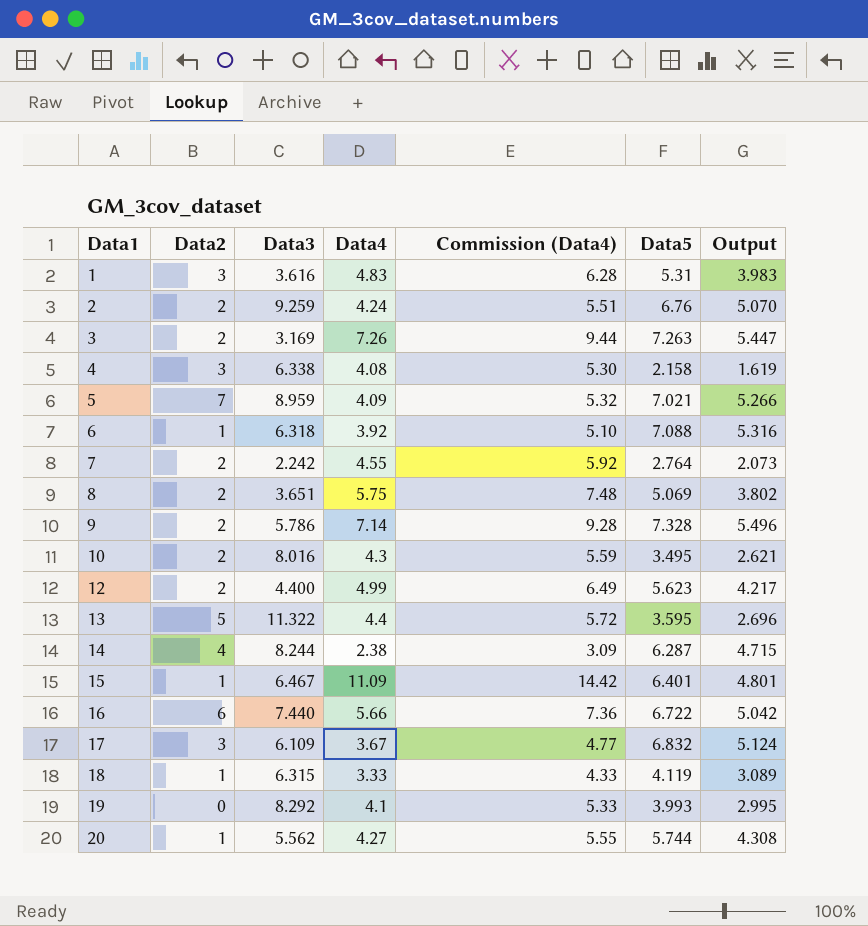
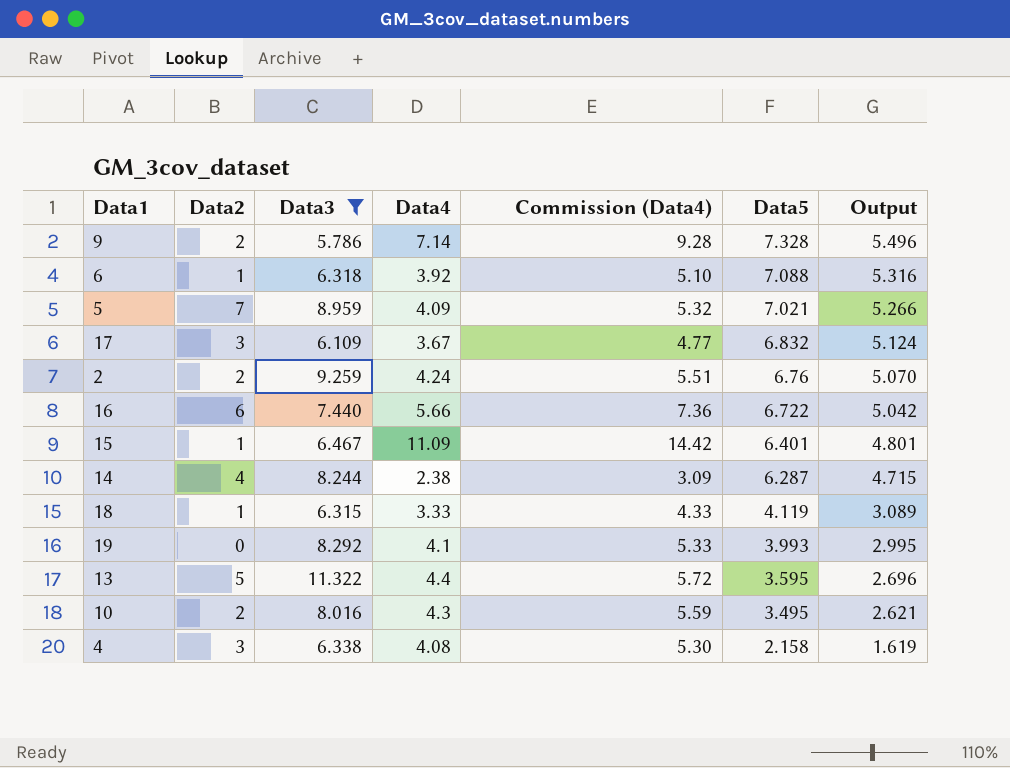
filter: none -> Data3 >= 5.786
row order: Data1 ascending -> Data5 descending

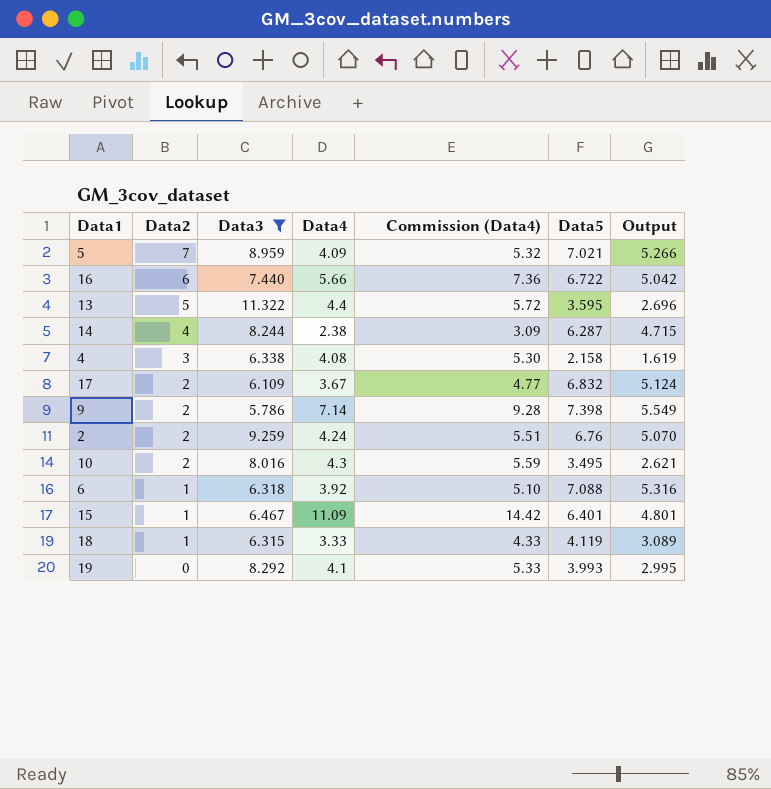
row order: Data5 descending -> Data2 descending
17 | Data2: 3 -> 2
9 | Data5: 7.328 -> 7.398
9 | Output: 5.496 -> 5.549

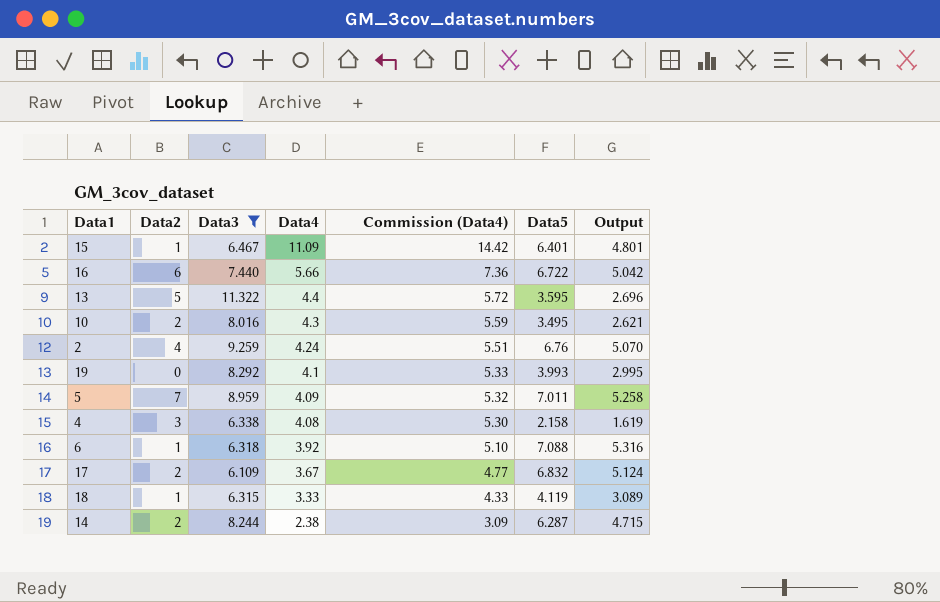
row order: Data2 descending -> Data4 descending
row 9: 2 | 5.786 | 7.14 | 9.28 | 7.398 | 5.549 -> none
2 | Data2: 2 -> 4
5 | Data5: 7.021 -> 7.011
5 | Output: 5.266 -> 5.258
14 | Data2: 4 -> 2

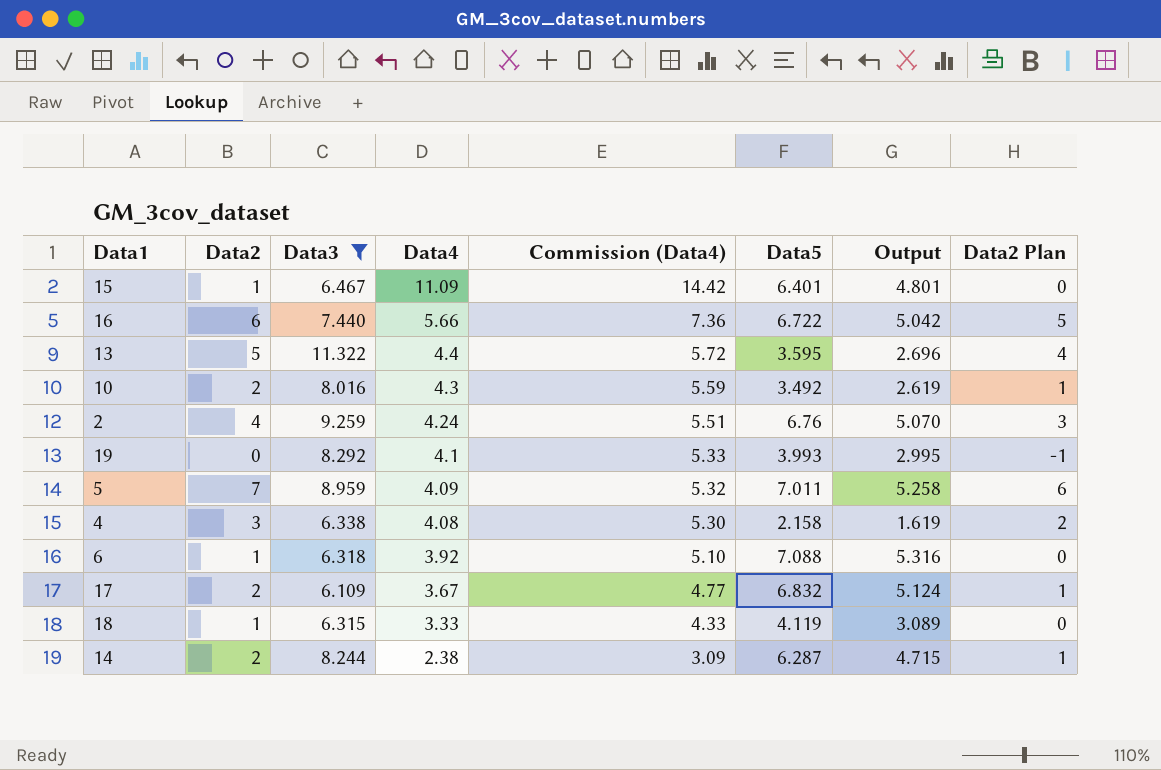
column Data2 Plan | formula: none -> [Data2] - 1
10 | Data5: 3.495 -> 3.492
10 | Output: 2.621 -> 2.619

